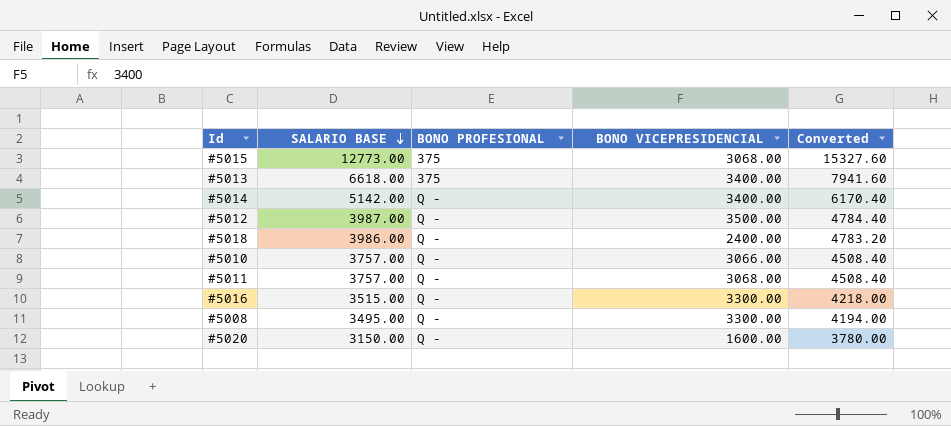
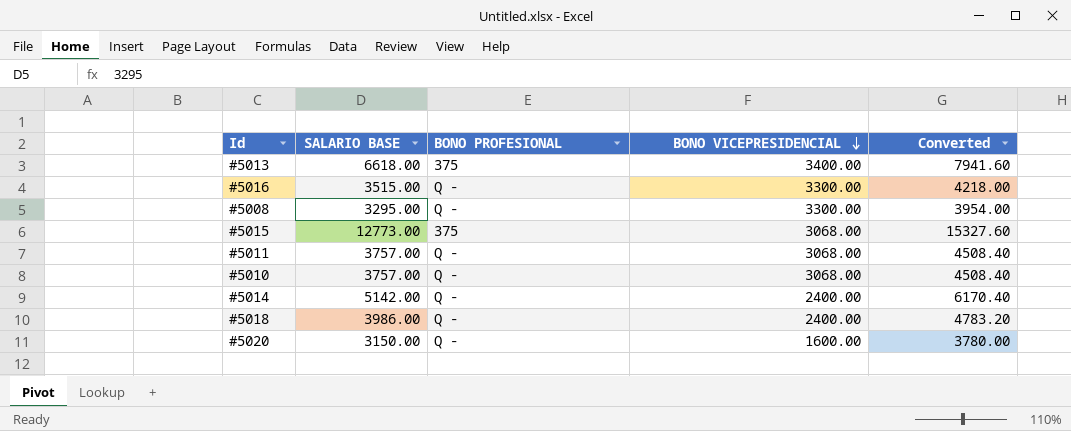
row order: SALARIO BASE descending -> BONO VICEPRESIDENCIAL descending
row #5012: 3987.00 | Q - | 3500.00 | 4784.40 -> none
#5008 | SALARIO BASE: 3495.00 -> 3295.00
#5008 | Converted: 4194.00 -> 3954.00
#5010 | BONO VICEPRESIDENCIAL: 3066.00 -> 3068.00
#5014 | BONO VICEPRESIDENCIAL: 3400.00 -> 2400.00

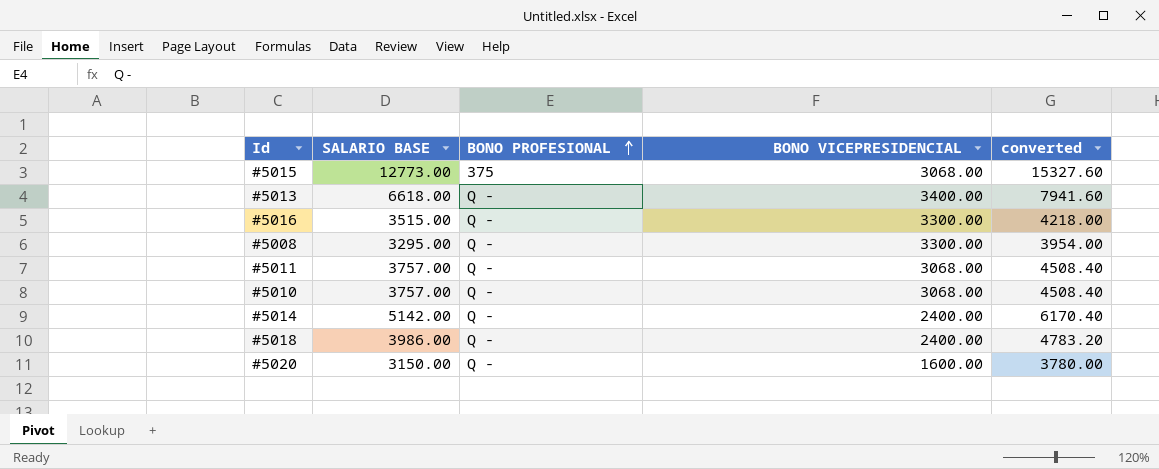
row order: BONO VICEPRESIDENCIAL descending -> BONO PROFESIONAL ascending
column name: Converted -> converted
#5013 | BONO PROFESIONAL: 375 -> Q -

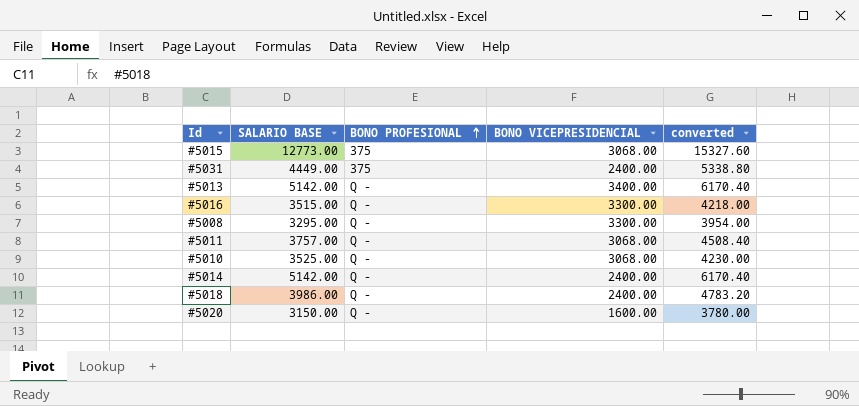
row #5031: none -> 4449.00 | 375 | 2400.00 | 5338.80
#5013 | SALARIO BASE: 6618.00 -> 5142.00
#5013 | converted: 7941.60 -> 6170.40
#5010 | SALARIO BASE: 3757.00 -> 3525.00
#5010 | converted: 4508.40 -> 4230.00

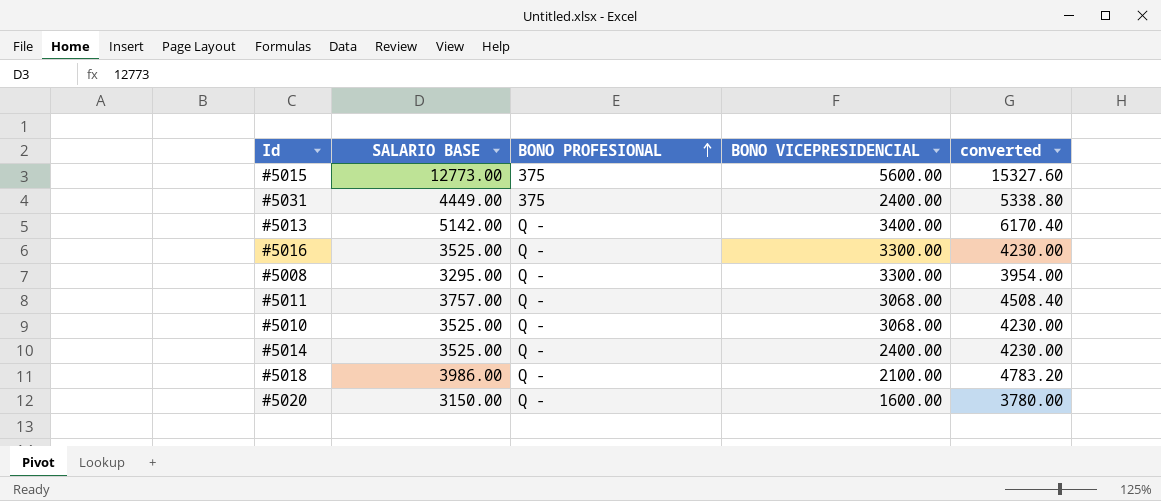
#5015 | BONO VICEPRESIDENCIAL: 3068.00 -> 5600.00
#5016 | SALARIO BASE: 3515.00 -> 3525.00
#5016 | converted: 4218.00 -> 4230.00
#5014 | SALARIO BASE: 5142.00 -> 3525.00
#5014 | converted: 6170.40 -> 4230.00
#5018 | BONO VICEPRESIDENCIAL: 2400.00 -> 2100.00

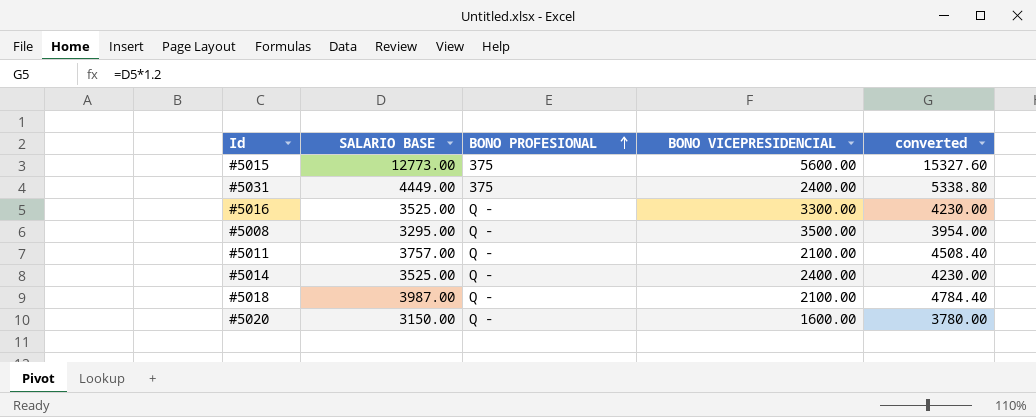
row #5013: 5142.00 | Q - | 3400.00 | 6170.40 -> none
row #5010: 3525.00 | Q - | 3068.00 | 4230.00 -> none
#5008 | BONO VICEPRESIDENCIAL: 3300.00 -> 3500.00
#5011 | BONO VICEPRESIDENCIAL: 3068.00 -> 2100.00
#5018 | SALARIO BASE: 3986.00 -> 3987.00
#5018 | converted: 4783.20 -> 4784.40

